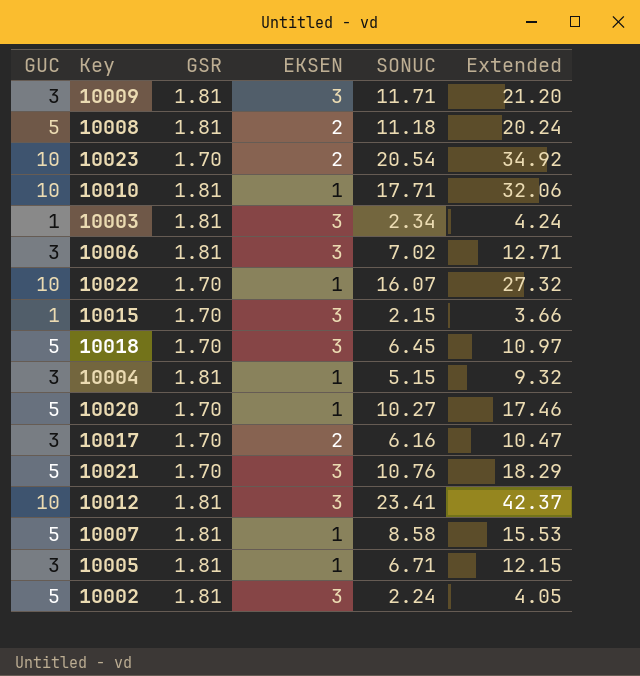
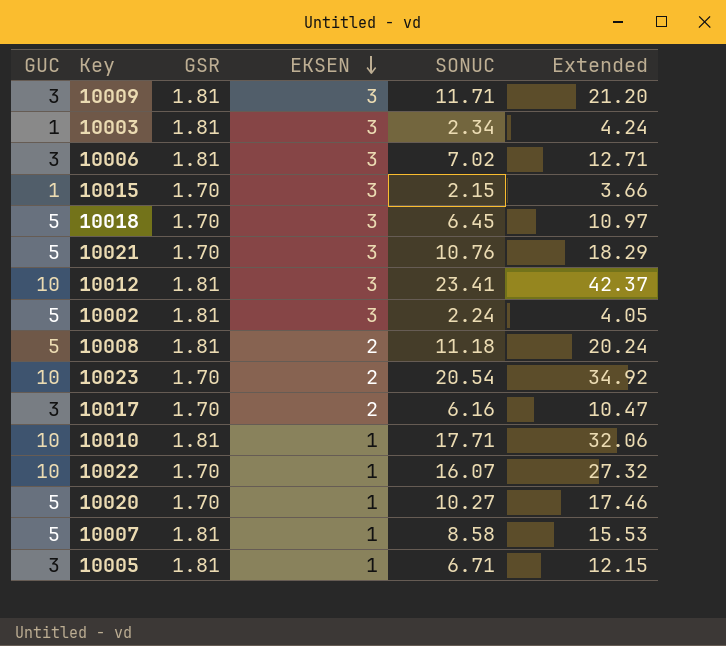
row order: none -> EKSEN descending
row 10004: 3 | 1.81 | 1 | 5.15 | 9.32 -> none

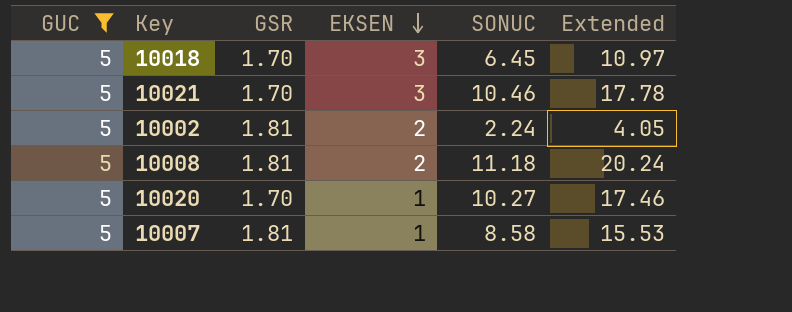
filter: none -> GUC = 5
10021 | SONUC: 10.76 -> 10.46
10021 | Extended: 18.29 -> 17.78
10002 | EKSEN: 3 -> 2

